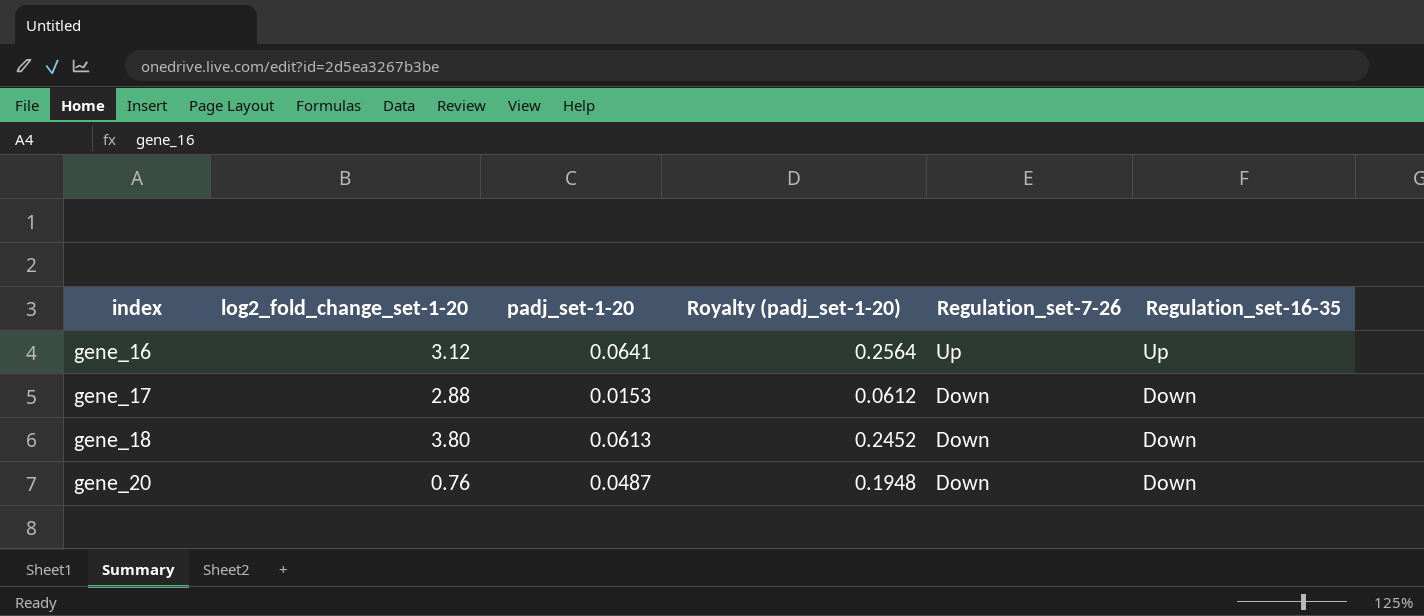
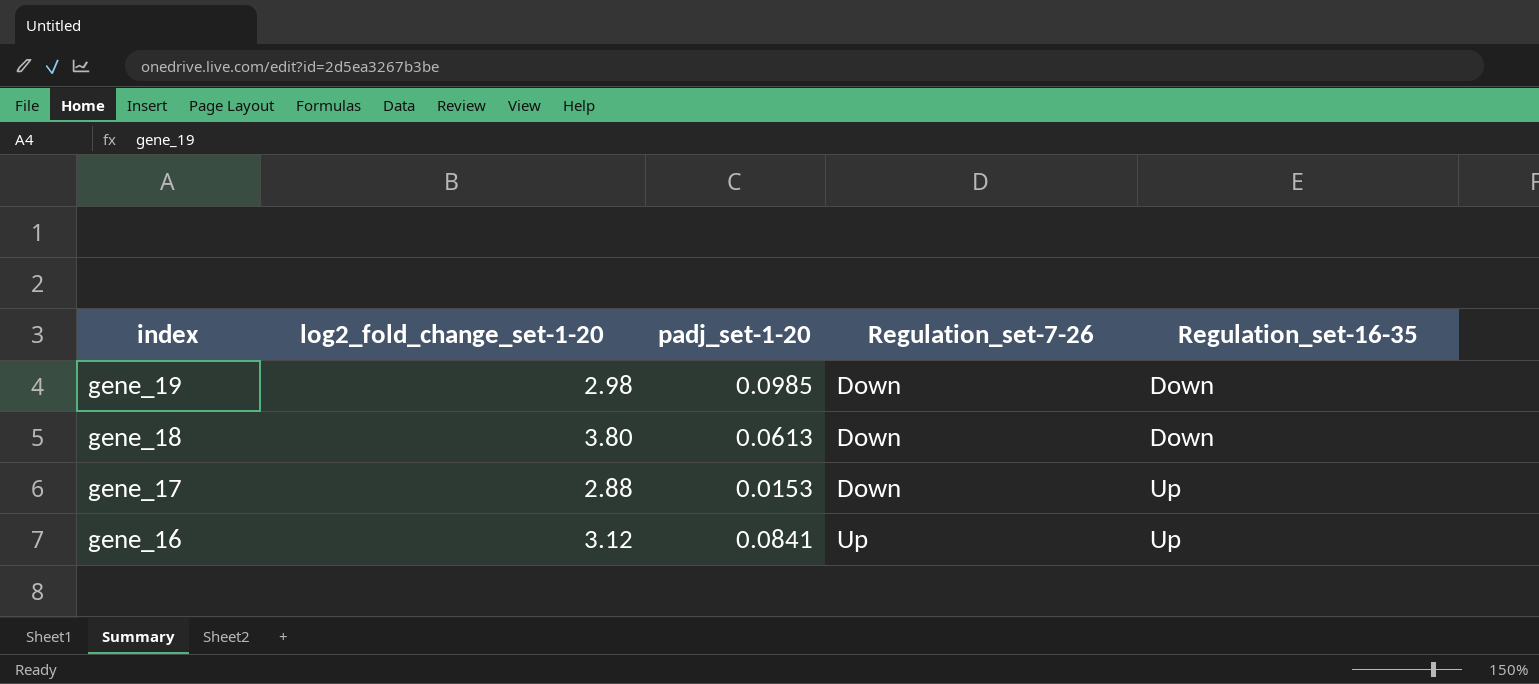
row order: index ascending -> index descending
column Royalty (padj_set-1-20) | formula: [padj_set-1-20] * 4 -> none
row gene_20: 0.76 | 0.0487 | 0.1948 | Down | Down -> none
row gene_19: none -> 2.98 | 0.0985 | Down | Down
gene_17 | Regulation_set-16-35: Down -> Up
gene_16 | padj_set-1-20: 0.0641 -> 0.0841

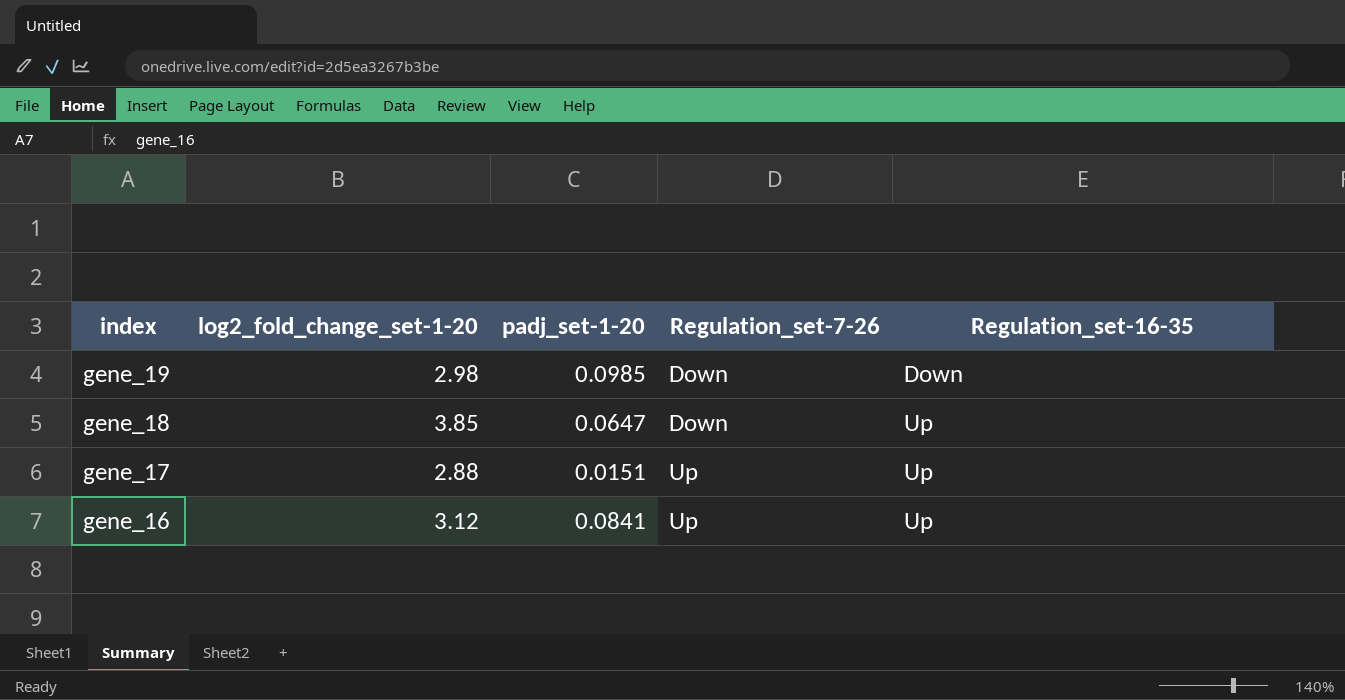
gene_18 | log2_fold_change_set-1-20: 3.80 -> 3.85
gene_18 | padj_set-1-20: 0.0613 -> 0.0647
gene_18 | Regulation_set-16-35: Down -> Up
gene_17 | padj_set-1-20: 0.0153 -> 0.0151
gene_17 | Regulation_set-7-26: Down -> Up

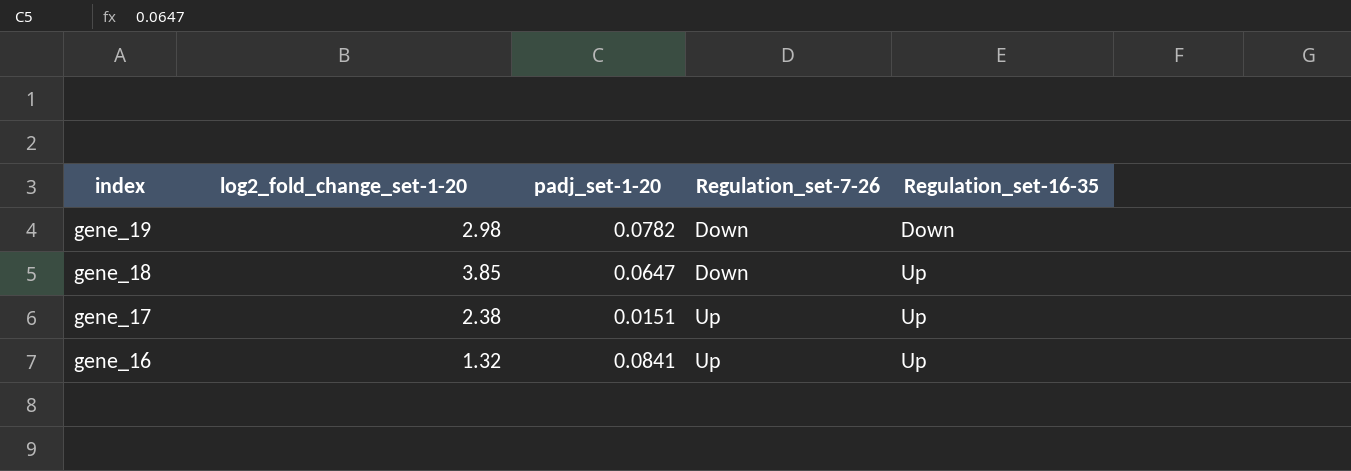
gene_19 | padj_set-1-20: 0.0985 -> 0.0782
gene_17 | log2_fold_change_set-1-20: 2.88 -> 2.38
gene_16 | log2_fold_change_set-1-20: 3.12 -> 1.32

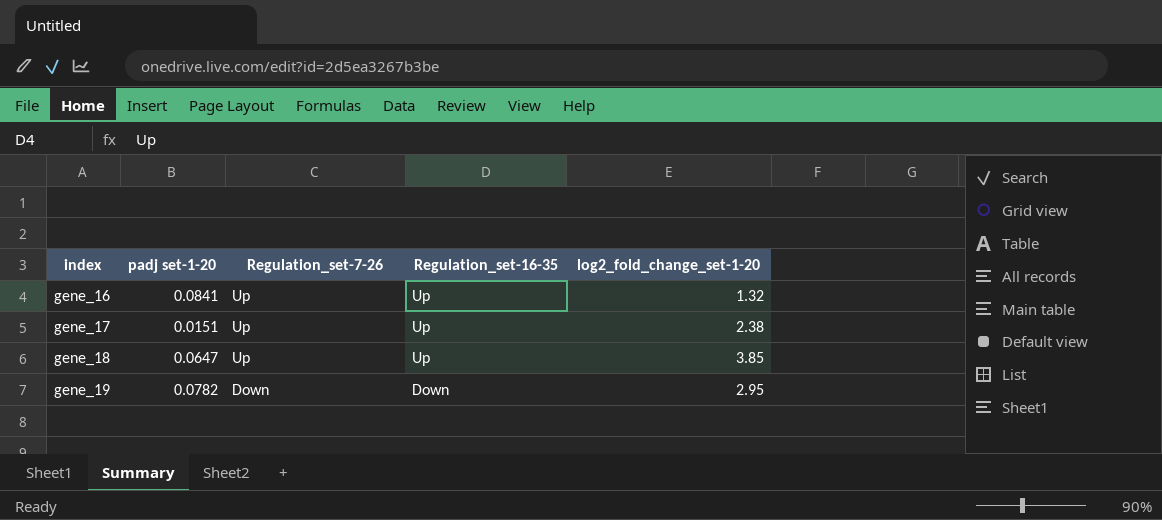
row order: index descending -> index ascending
column name: padj_set-1-20 -> padj set-1-20
column log2_fold_change_set-1-20 | position: 2 -> 5
gene_18 | Regulation_set-7-26: Down -> Up
gene_19 | log2_fold_change_set-1-20: 2.98 -> 2.95

